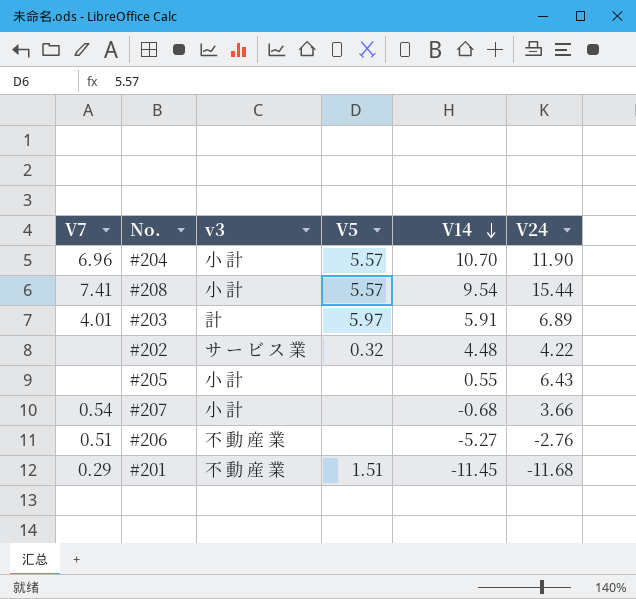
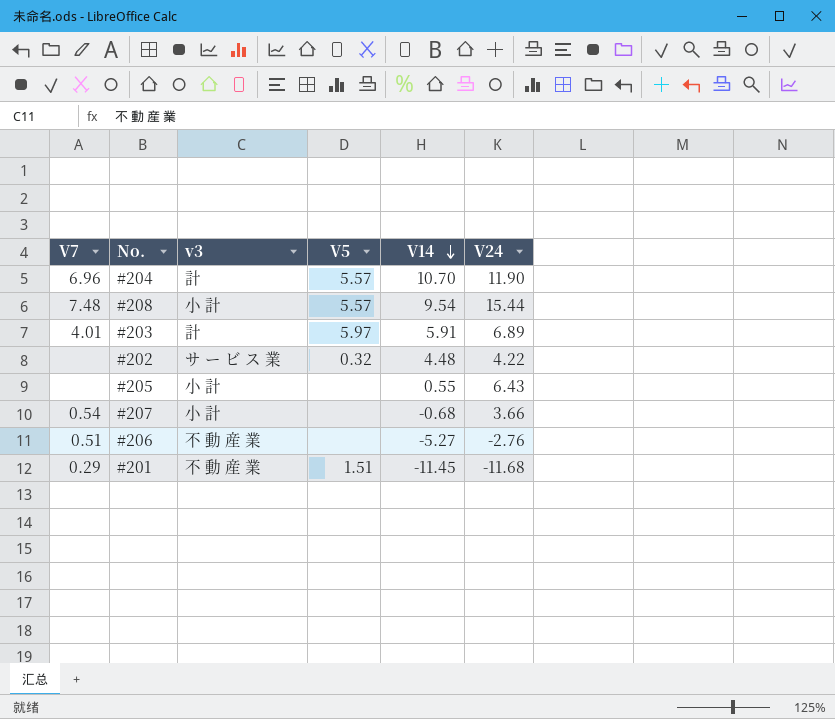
#204 | v3: 小 計 -> 計
#208 | V7: 7.41 -> 7.48

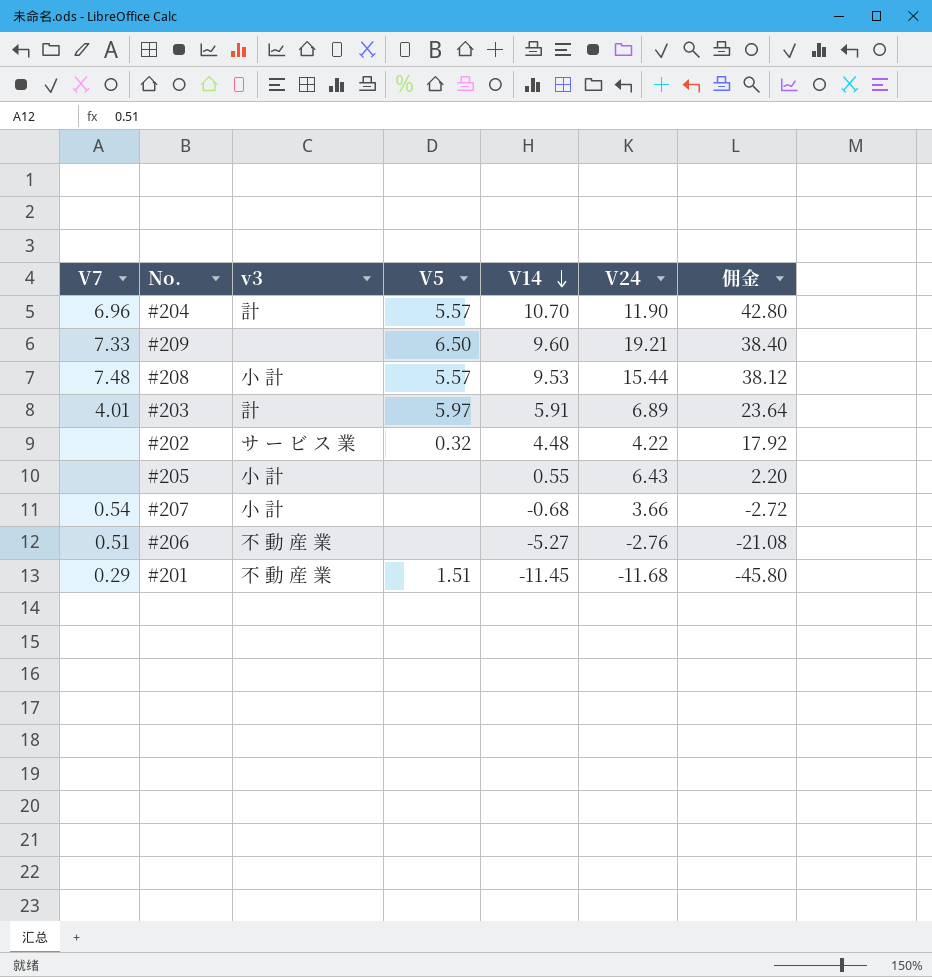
column 佣金 | formula: none -> [V14] * 4
row #209: none -> 7.33 | none | 6.50 | 9.60 | 19.21 | 38.40
#208 | V14: 9.54 -> 9.53

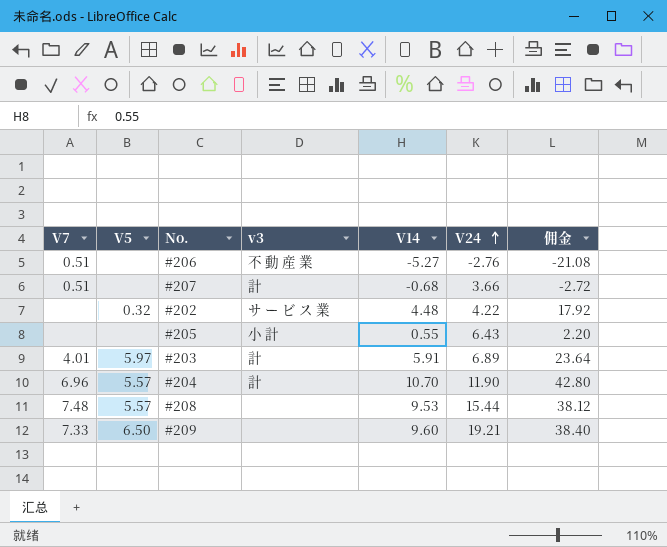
row order: V14 descending -> V24 ascending
column V5 | position: 4 -> 2
row #201: 0.29 | 不 動 産 業 | 1.51 | -11.45 | -11.68 | -45.80 -> none
#207 | V7: 0.54 -> 0.51
#207 | v3: 小 計 -> 計
#208 | v3: 小 計 -> none

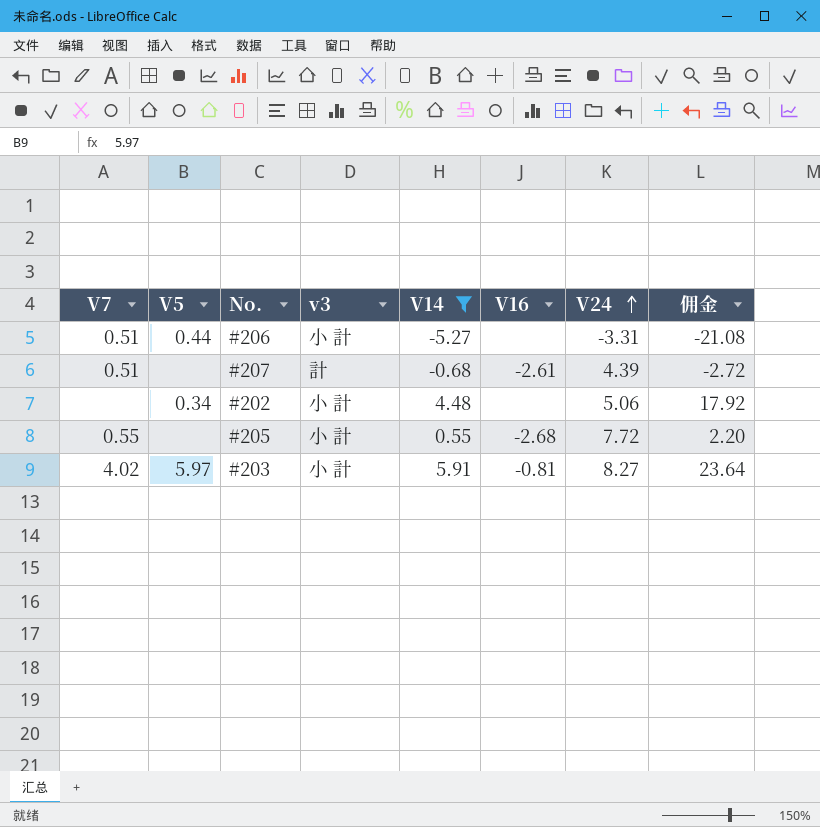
filter: none -> V14 <= 5.91
column V16 | position: none -> 6
#206 | V5: none -> 0.44
#206 | v3: 不 動 産 業 -> 小 計
#206 | V24: -2.76 -> -3.31
#207 | V24: 3.66 -> 4.39
#202 | V5: 0.32 -> 0.34
#202 | v3: サ ー ビ ス 業 -> 小 計
#202 | V24: 4.22 -> 5.06
#205 | V7: none -> 0.55
#205 | V24: 6.43 -> 7.72
#203 | V7: 4.01 -> 4.02
#203 | v3: 計 -> 小 計
#203 | V24: 6.89 -> 8.27

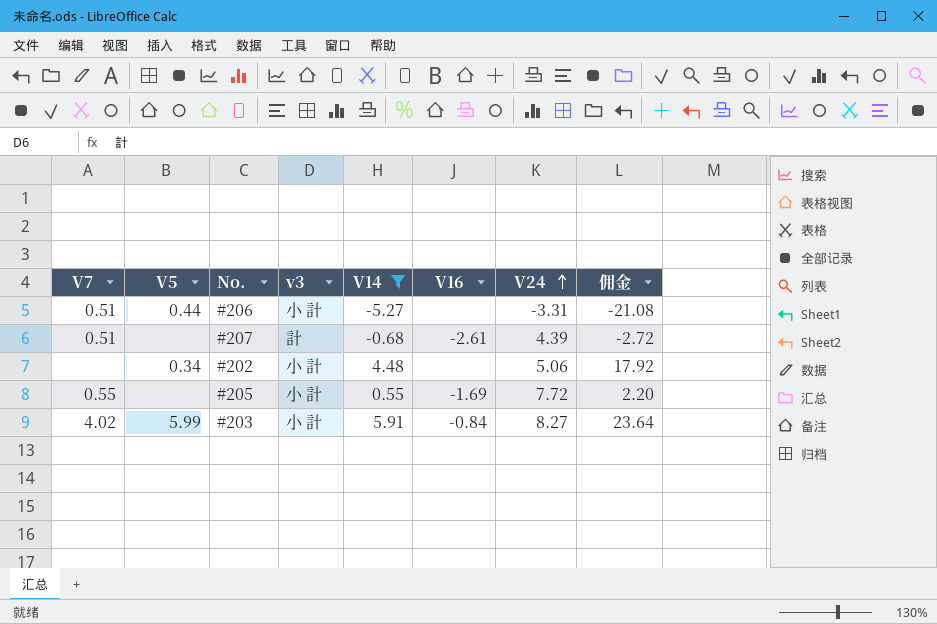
#205 | V16: -2.68 -> -1.69
#203 | V5: 5.97 -> 5.99
#203 | V16: -0.81 -> -0.84

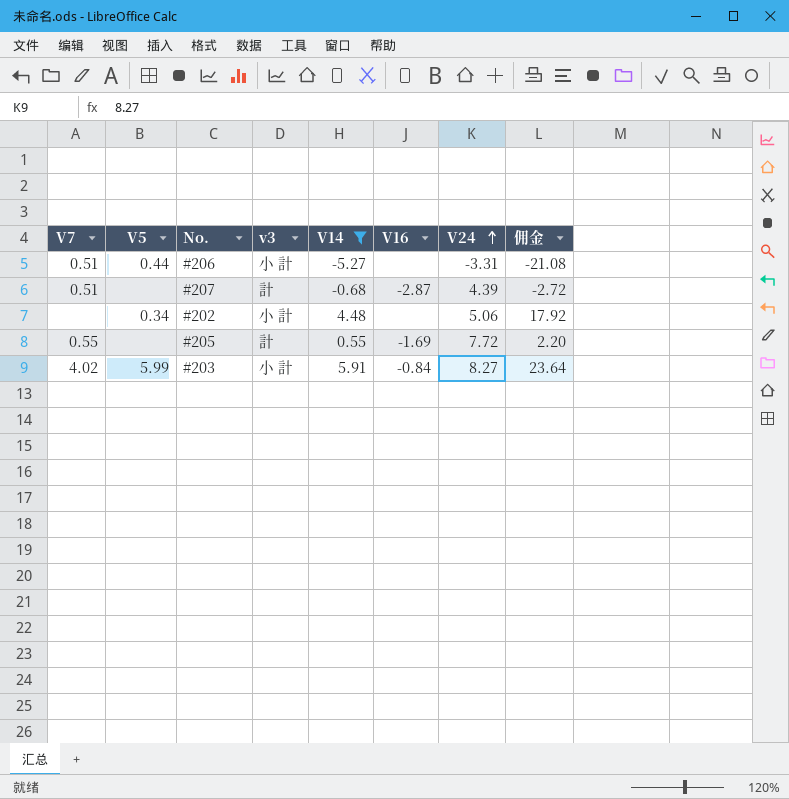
#207 | V16: -2.61 -> -2.87
#205 | v3: 小 計 -> 計

